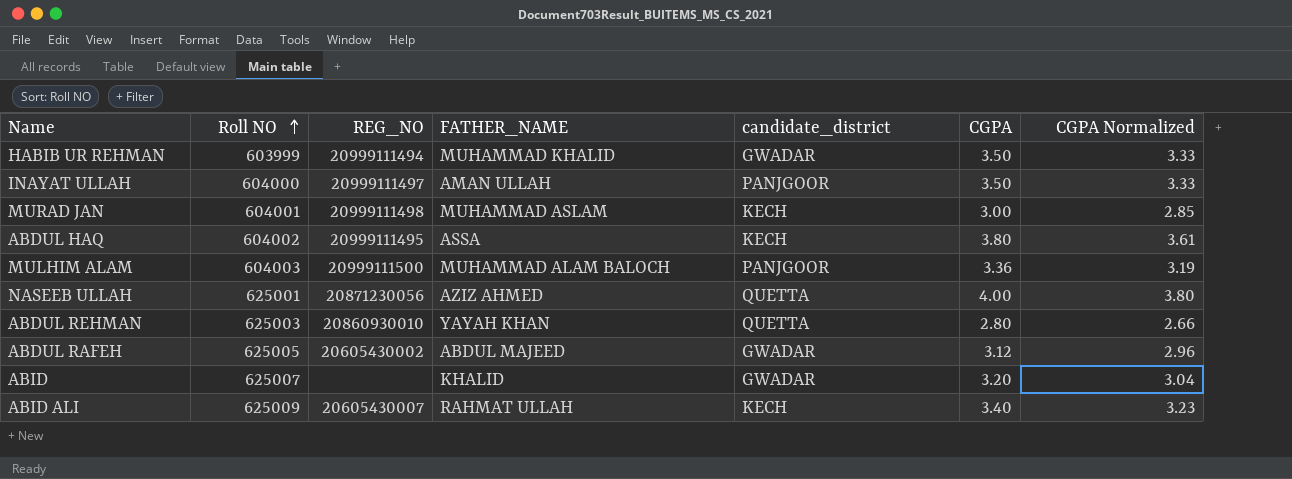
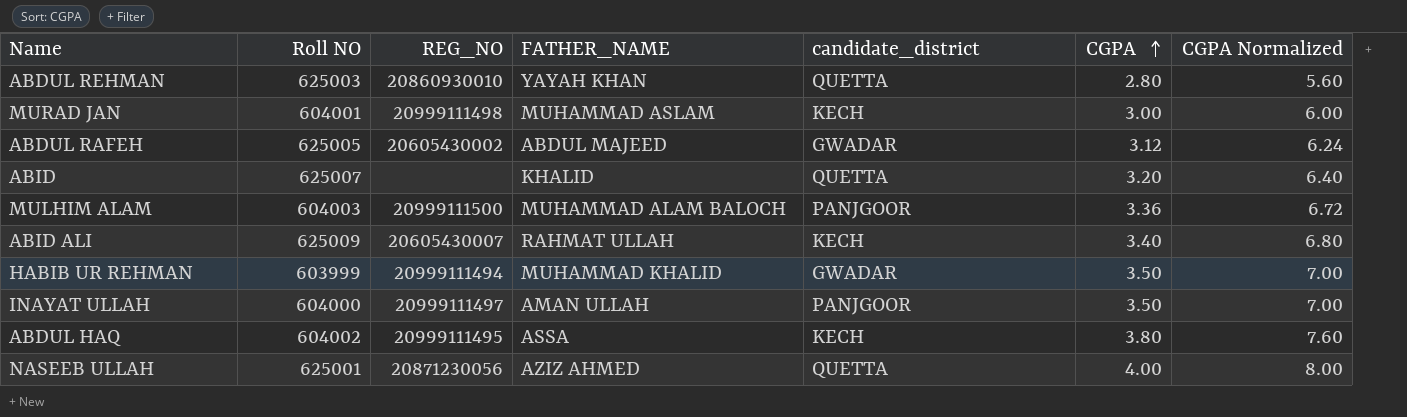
row order: Roll NO ascending -> CGPA ascending
column CGPA Normalized | formula: [CGPA] * 0.95 -> [CGPA] * 2
ABID | candidate_district: GWADAR -> QUETTA

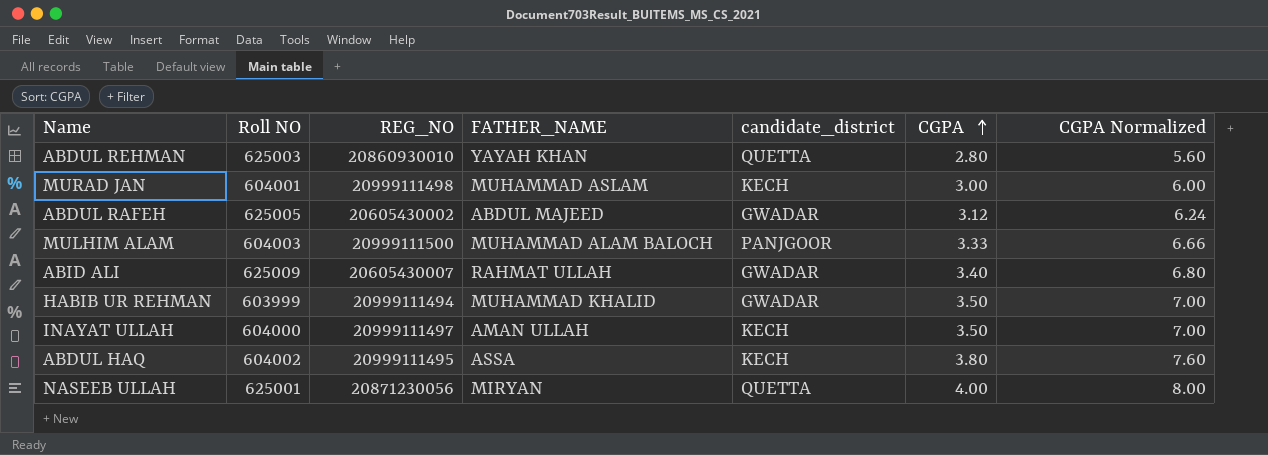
row ABID: 625007 | none | KHALID | QUETTA | 3.20 | 6.40 -> none
MULHIM ALAM | CGPA: 3.36 -> 3.33
MULHIM ALAM | CGPA Normalized: 6.72 -> 6.66
ABID ALI | candidate_district: KECH -> GWADAR
INAYAT ULLAH | candidate_district: PANJGOOR -> KECH
NASEEB ULLAH | FATHER_NAME: AZIZ AHMED -> MIRYAN

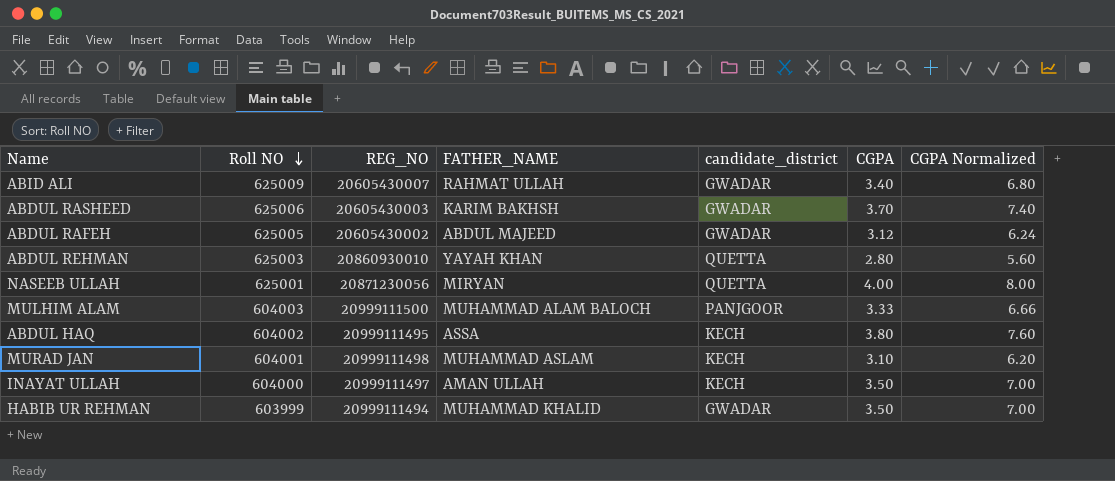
row order: CGPA ascending -> Roll NO descending
row ABDUL RASHEED: none -> 625006 | 20605430003 | KARIM BAKHSH | GWADAR | 3.70 | 7.40
MURAD JAN | CGPA: 3.00 -> 3.10
MURAD JAN | CGPA Normalized: 6.00 -> 6.20

